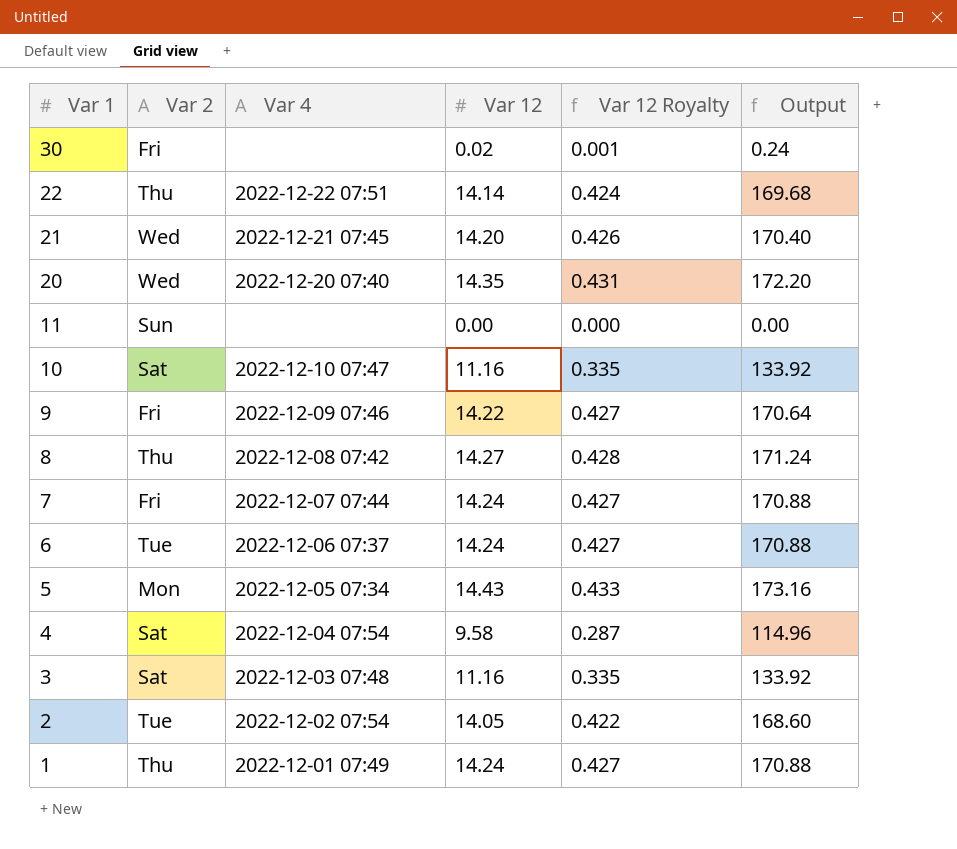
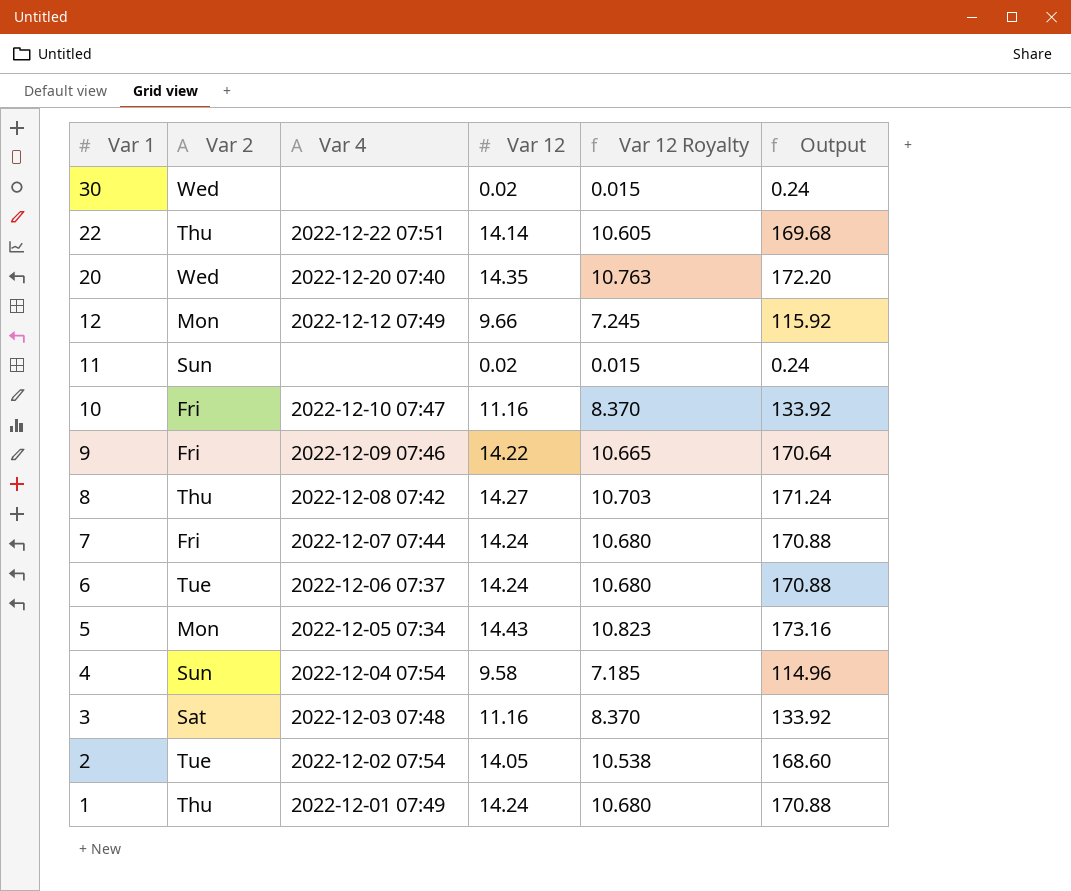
column Var 12 Royalty | formula: [Var 12] * 0.03 -> [Var 12] * 0.75
row 21: Wed | 2022-12-21 07:45 | 14.20 | 0.426 | 170.40 -> none
30 | Var 2: Fri -> Wed
row 12: none -> Mon | 2022-12-12 07:49 | 9.66 | 7.245 | 115.92
11 | Var 12: 0.00 -> 0.02
11 | Output: 0.00 -> 0.24
10 | Var 2: Sat -> Fri
4 | Var 2: Sat -> Sun

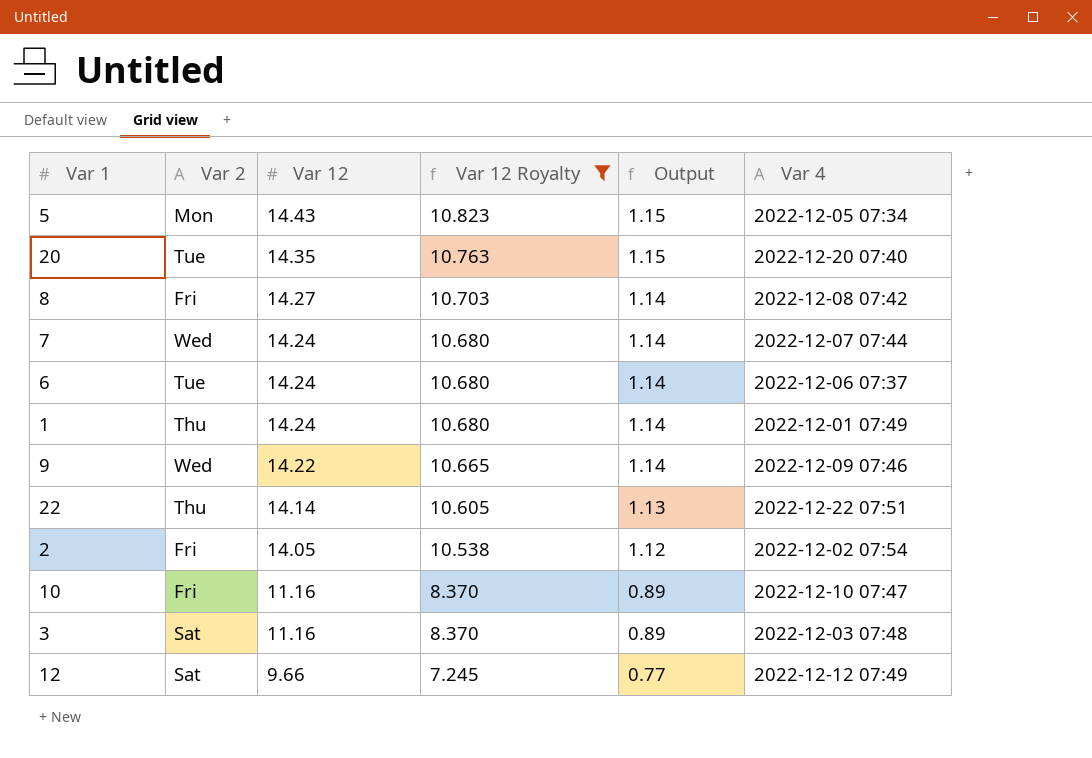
filter: none -> Var 12 Royalty >= 7.245
row order: Var 1 descending -> Var 12 descending
column Output | formula: [Var 12] * 12 -> [Var 12] * 0.08
column Var 4 | position: 3 -> 6
20 | Var 2: Wed -> Tue
8 | Var 2: Thu -> Fri
7 | Var 2: Fri -> Wed
9 | Var 2: Fri -> Wed
2 | Var 2: Tue -> Fri
12 | Var 2: Mon -> Sat

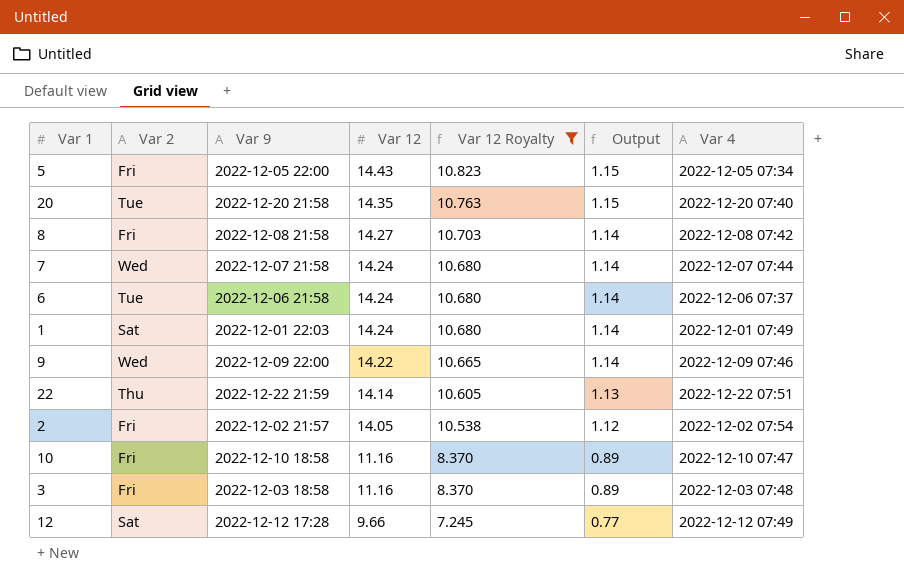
column Var 9 | position: none -> 3
5 | Var 2: Mon -> Fri
1 | Var 2: Thu -> Sat
3 | Var 2: Sat -> Fri

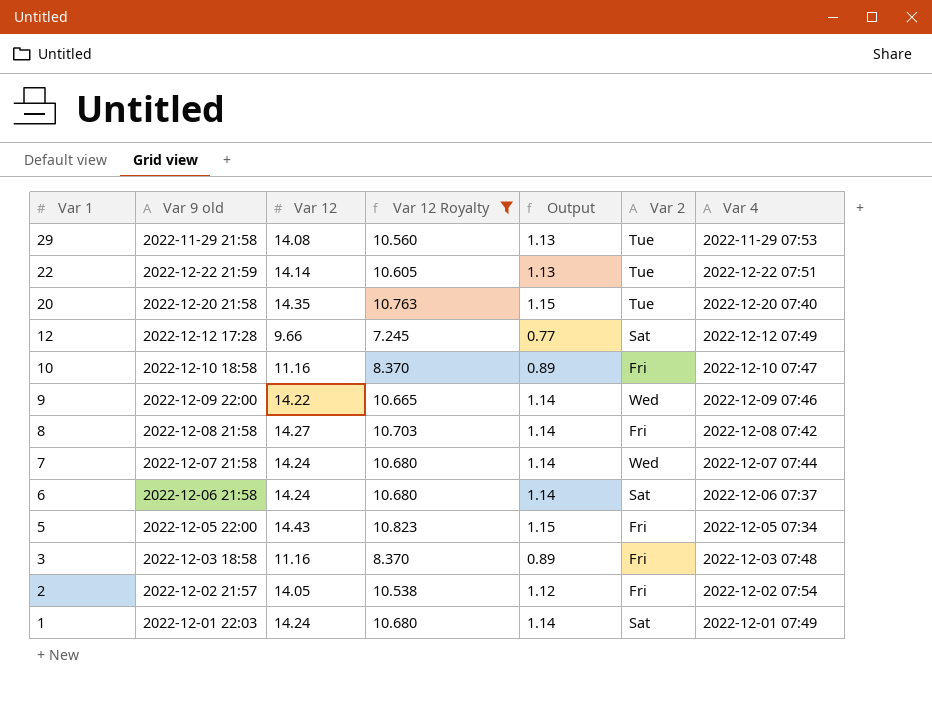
row order: Var 12 descending -> Var 1 descending
column name: Var 9 -> Var 9 old
column Var 2 | position: 2 -> 6
row 29: none -> 2022-11-29 21:58 | 14.08 | 10.560 | 1.13 | Tue | 2022-11-29 07:53
22 | Var 2: Thu -> Tue
6 | Var 2: Tue -> Sat

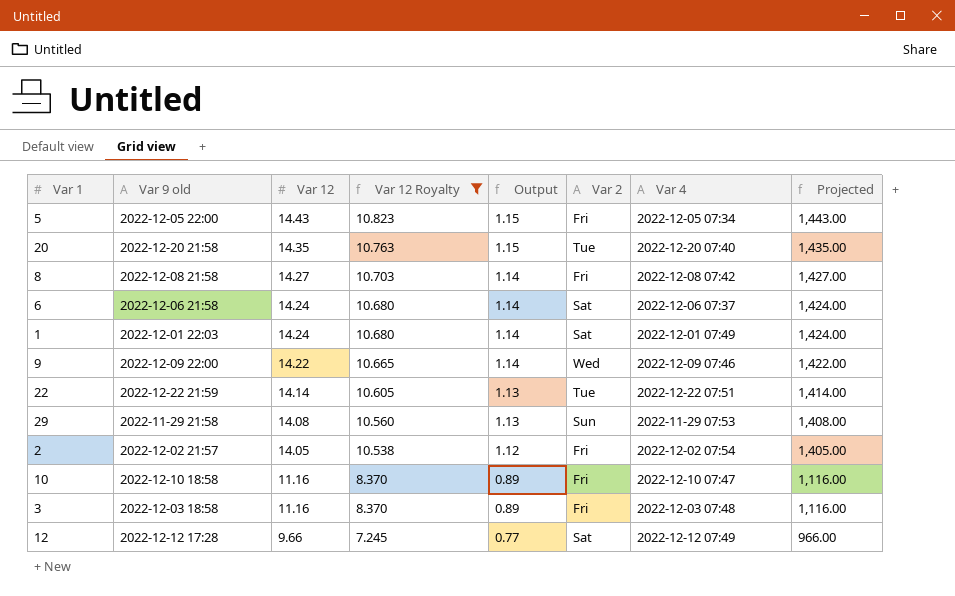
row order: Var 1 descending -> Var 12 descending
column Projected | formula: none -> [Var 12] * 100
row 7: 2022-12-07 21:58 | 14.24 | 10.680 | 1.14 | Wed | 2022-12-07 07:44 -> none
29 | Var 2: Tue -> Sun

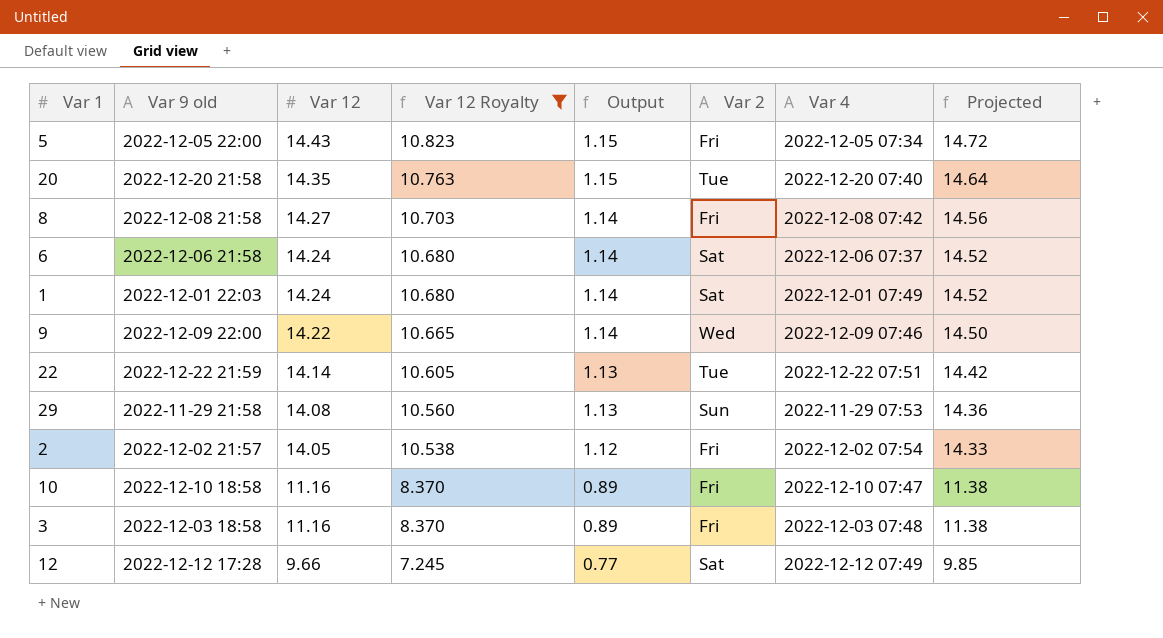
column Projected | formula: [Var 12] * 100 -> [Var 12] * 1.02

